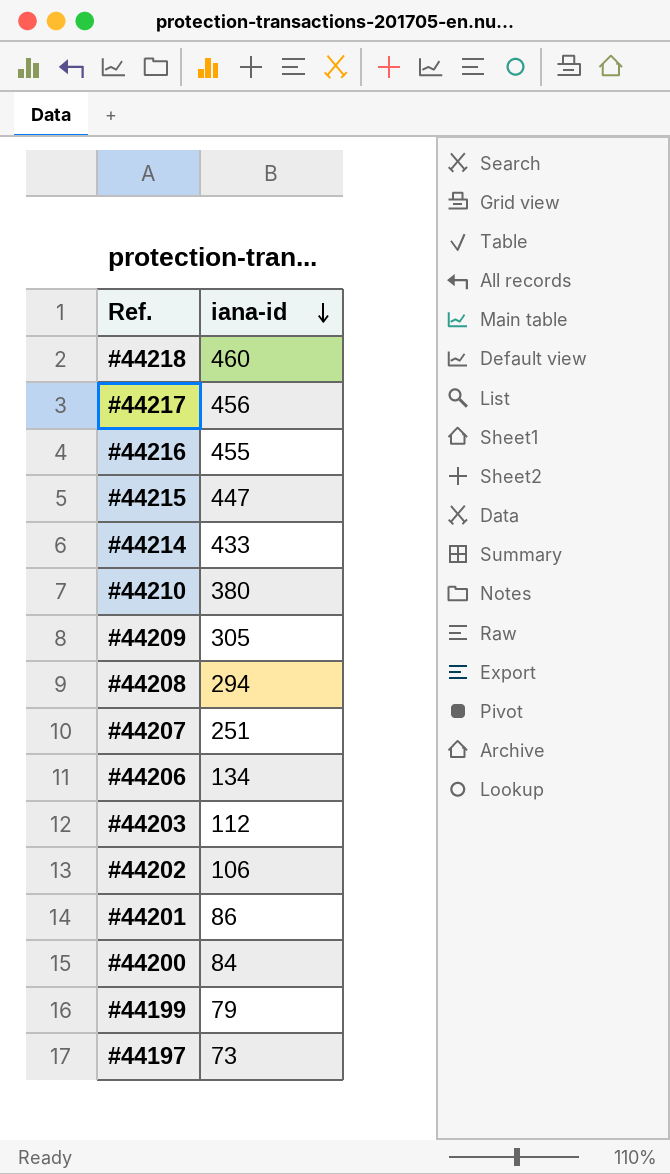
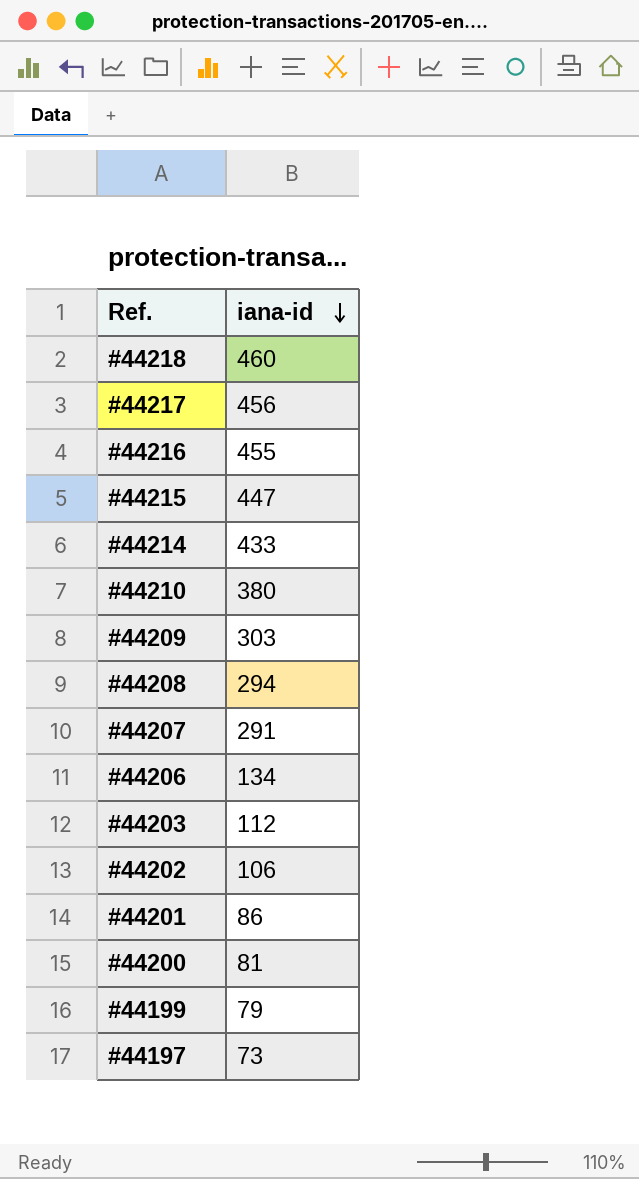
#44209 | iana-id: 305 -> 303
#44207 | iana-id: 251 -> 291
#44200 | iana-id: 84 -> 81

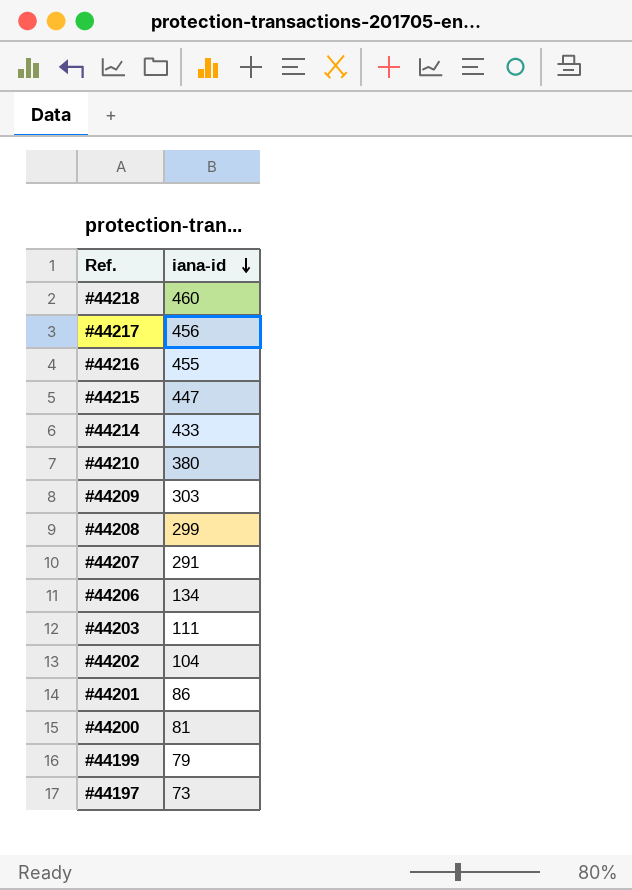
#44208 | iana-id: 294 -> 299
#44203 | iana-id: 112 -> 111
#44202 | iana-id: 106 -> 104

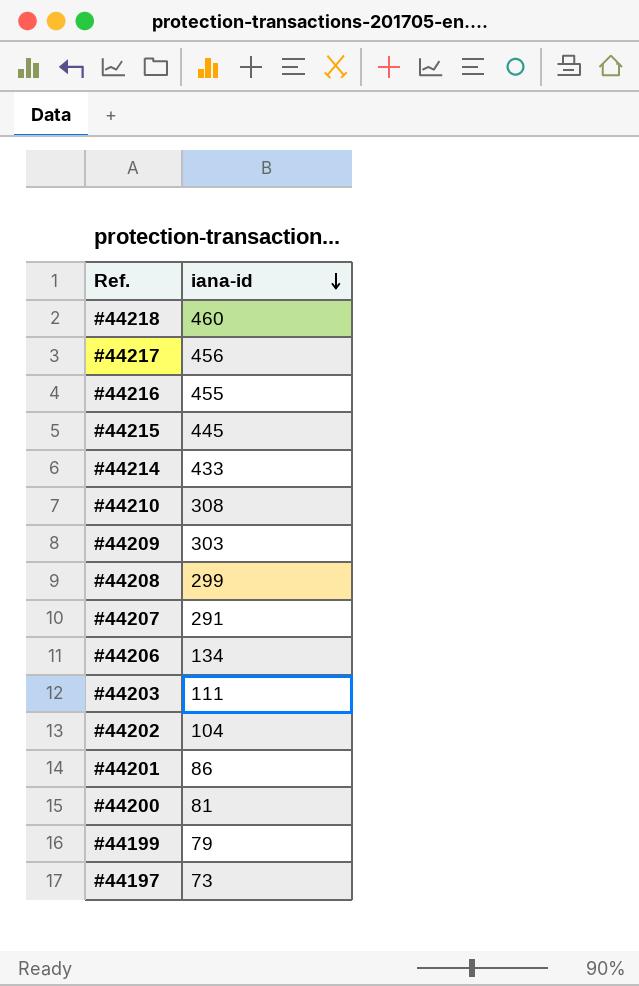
#44215 | iana-id: 447 -> 445
#44210 | iana-id: 380 -> 308

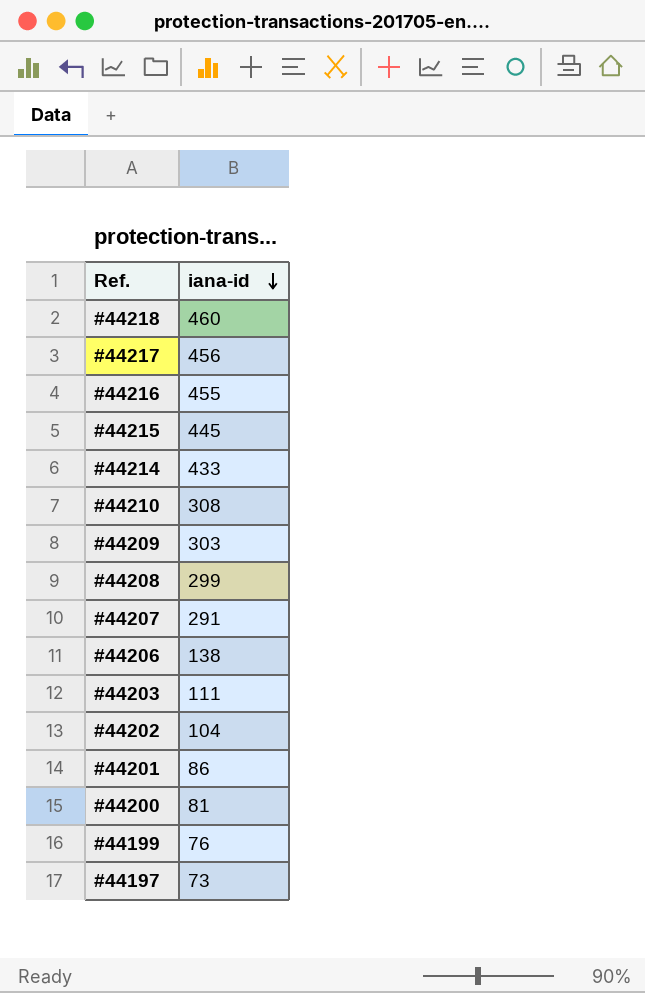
#44206 | iana-id: 134 -> 138
#44199 | iana-id: 79 -> 76

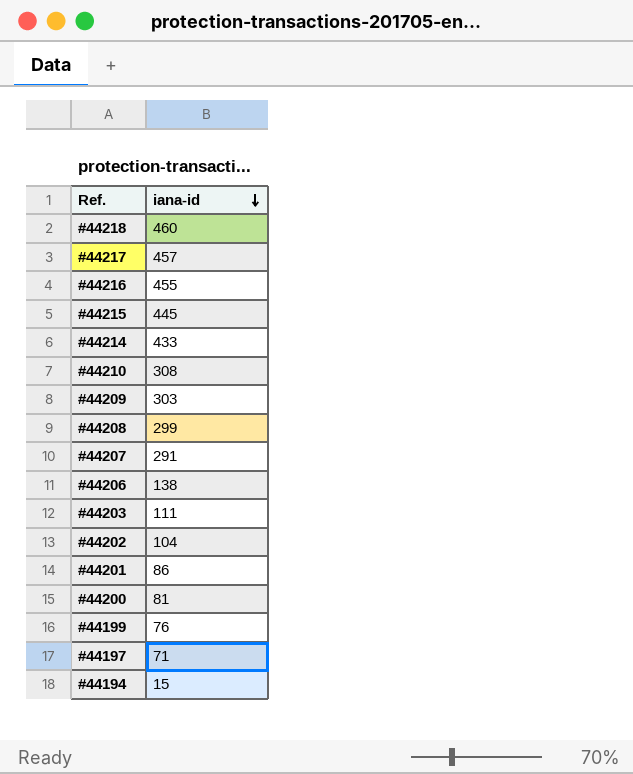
#44217 | iana-id: 456 -> 457
#44197 | iana-id: 73 -> 71
row #44194: none -> 15

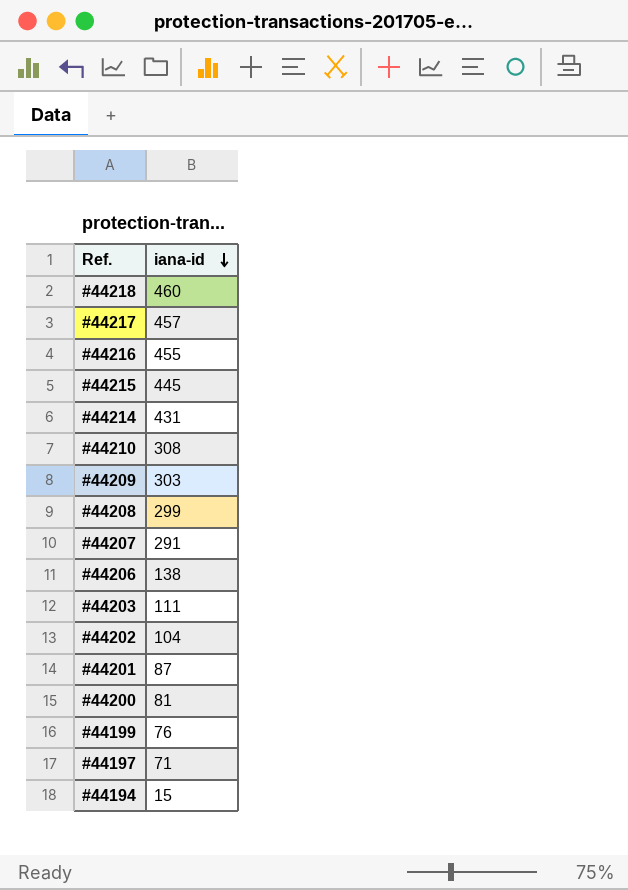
#44214 | iana-id: 433 -> 431
#44201 | iana-id: 86 -> 87

